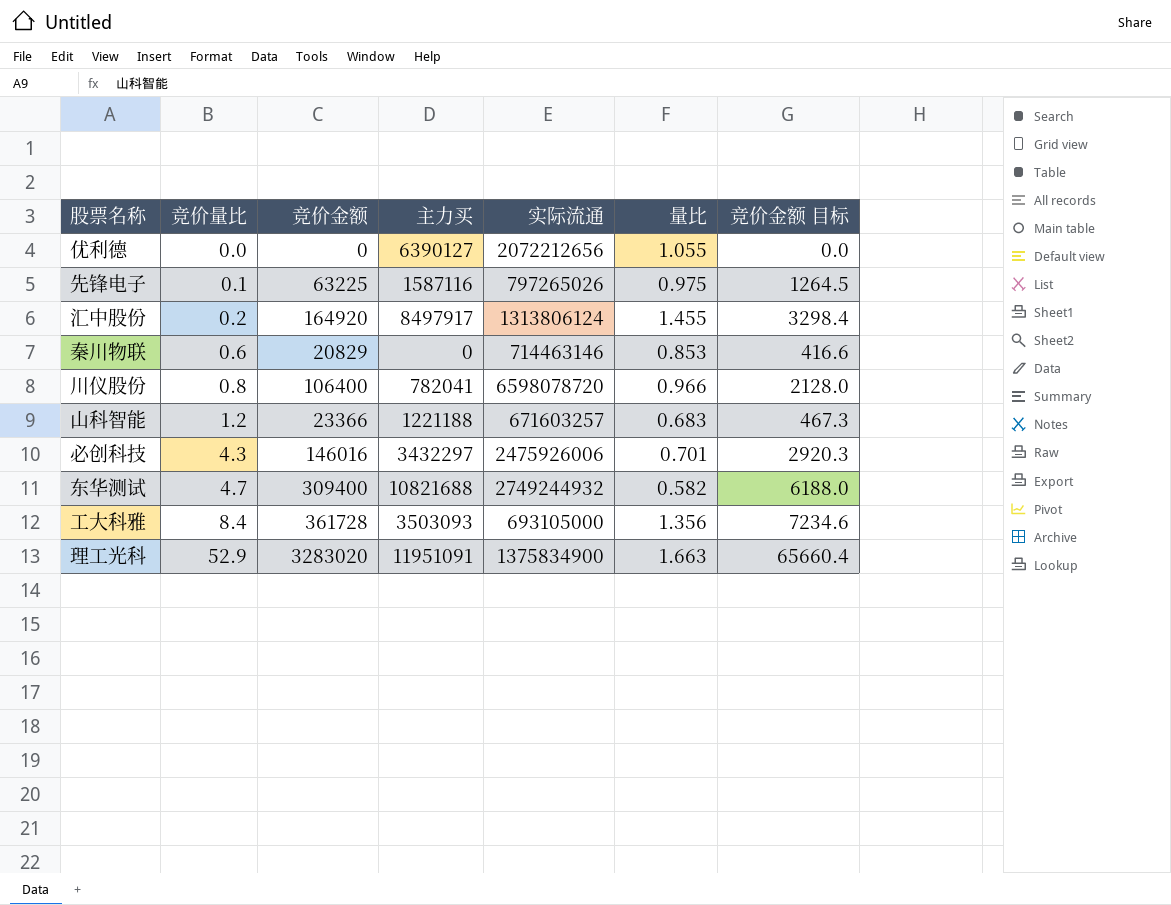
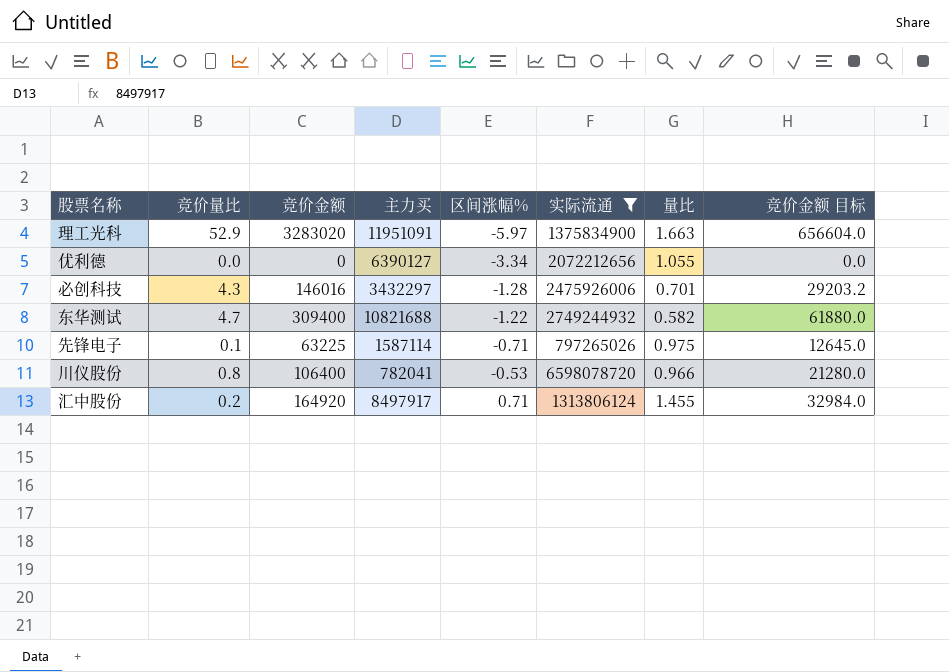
filter: none -> 实际流通 >= 797265026
row order: 竞价量比 ascending -> 区间涨幅% ascending
column 区间涨幅% | position: none -> 5
column 竞价金额 目标 | formula: [竞价金额] * 0.02 -> [竞价金额] * 0.2
先锋电子 | 主力买: 1587116 -> 1587114

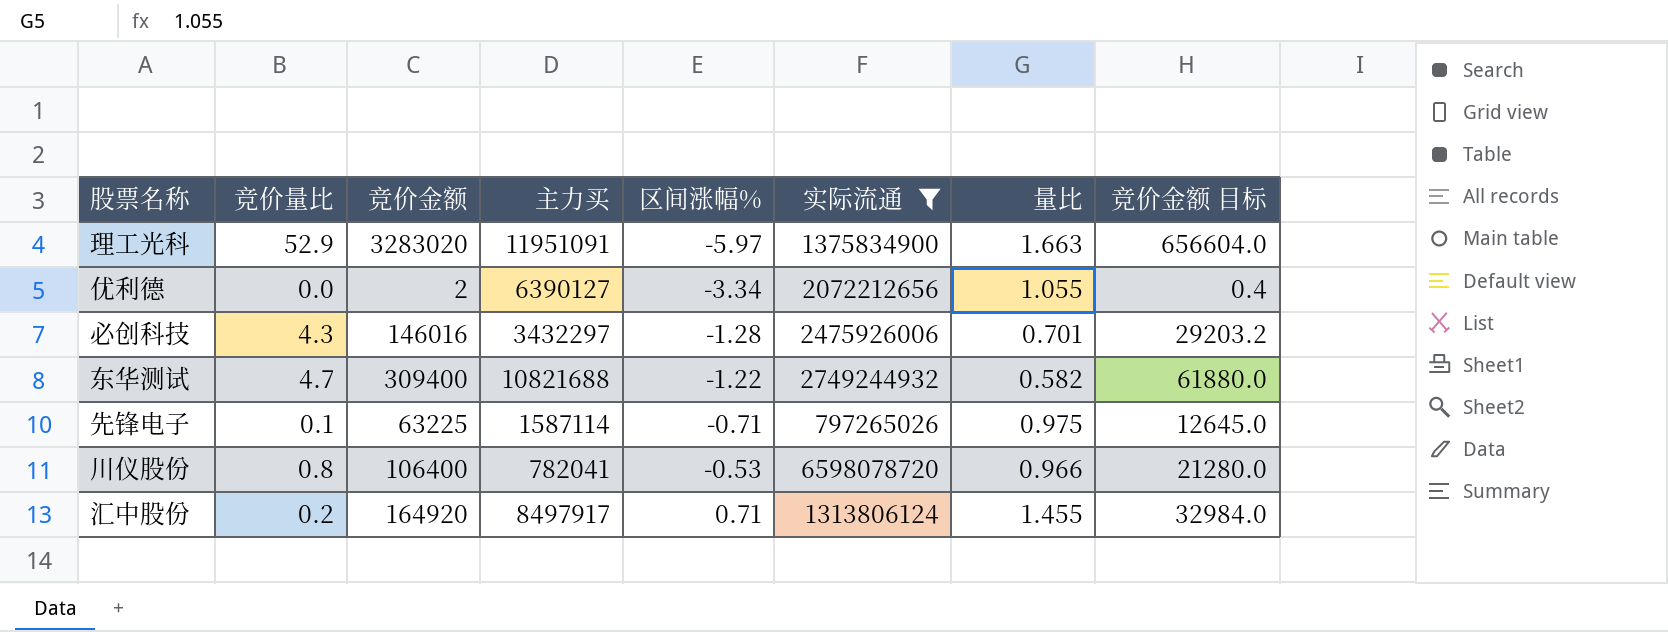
优利德 | 竞价金额: 0 -> 2
优利德 | 竞价金额 目标: 0.0 -> 0.4

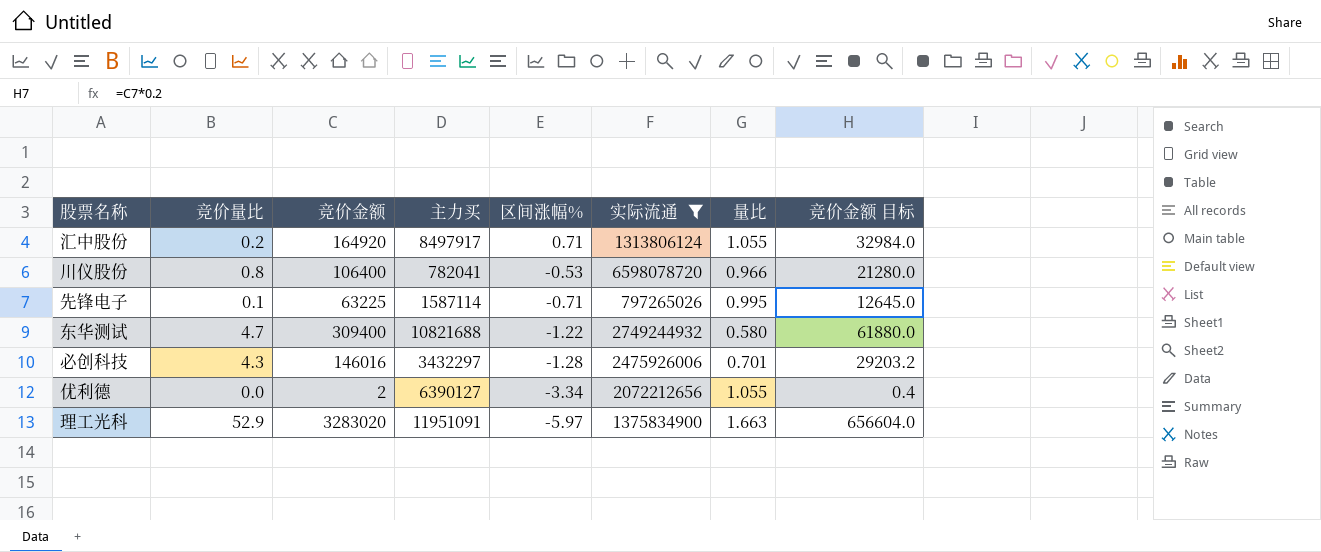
row order: 区间涨幅% ascending -> 区间涨幅% descending
汇中股份 | 量比: 1.455 -> 1.055
先锋电子 | 量比: 0.975 -> 0.995
东华测试 | 量比: 0.582 -> 0.580

